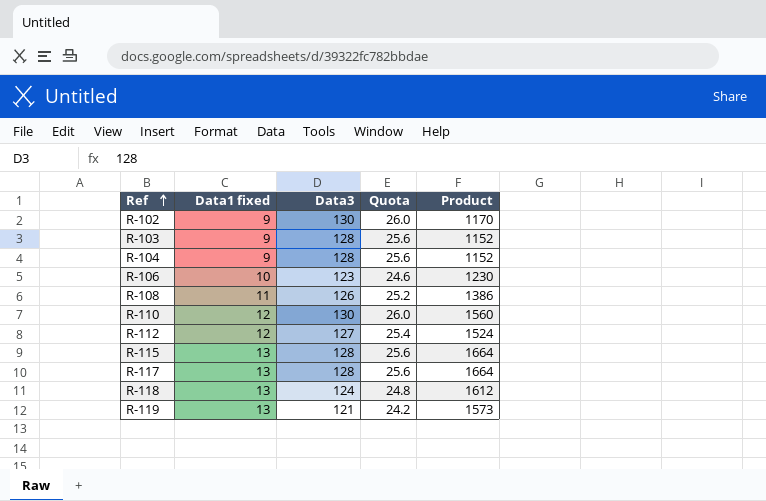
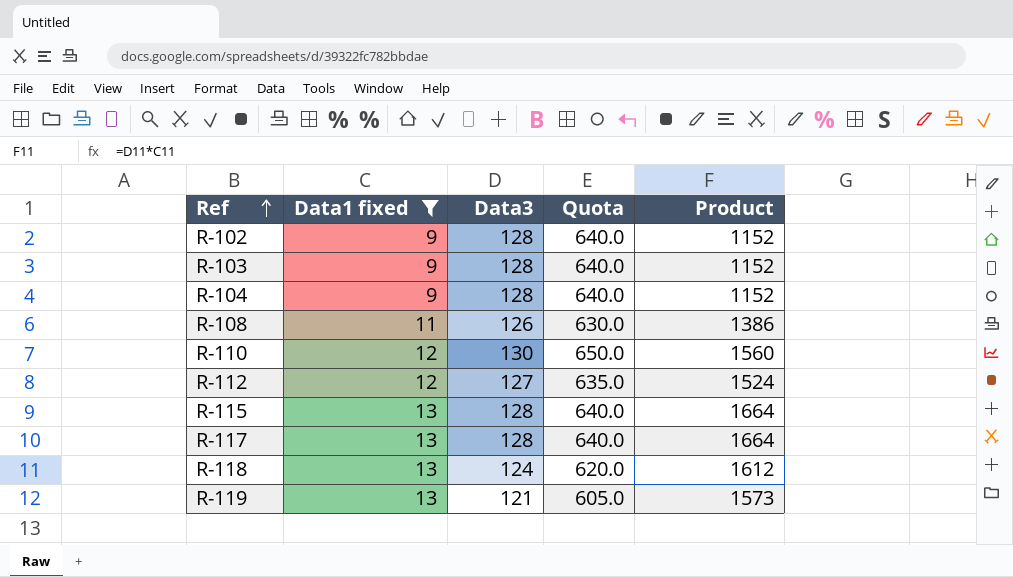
filter: none -> Data1 fixed != 10
column Quota | formula: [Data3] * 0.2 -> [Data3] * 5
R-102 | Data3: 130 -> 128
R-102 | Product: 1170 -> 1152

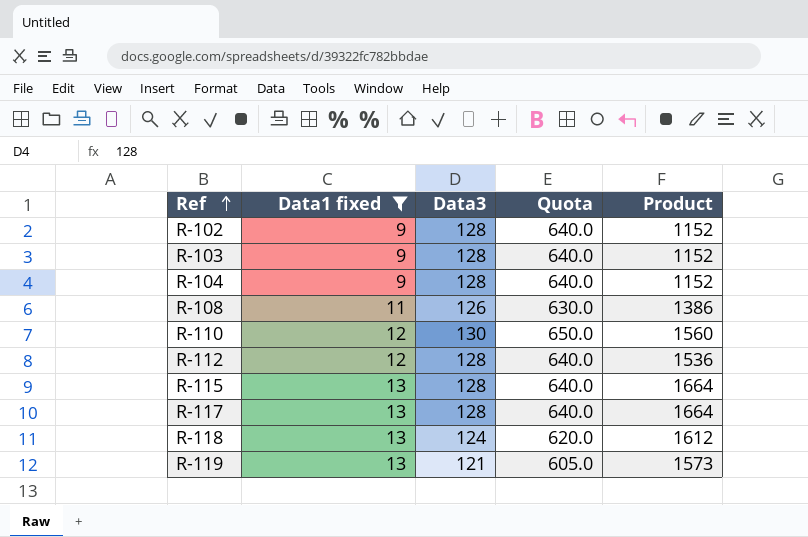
R-112 | Data3: 127 -> 128
R-112 | Quota: 635.0 -> 640.0
R-112 | Product: 1524 -> 1536

